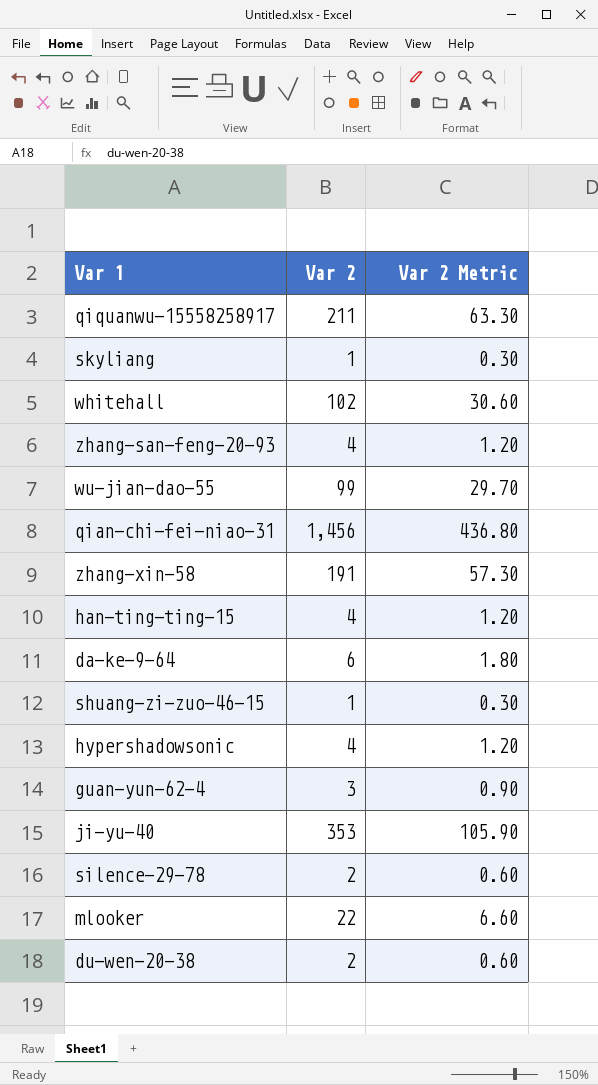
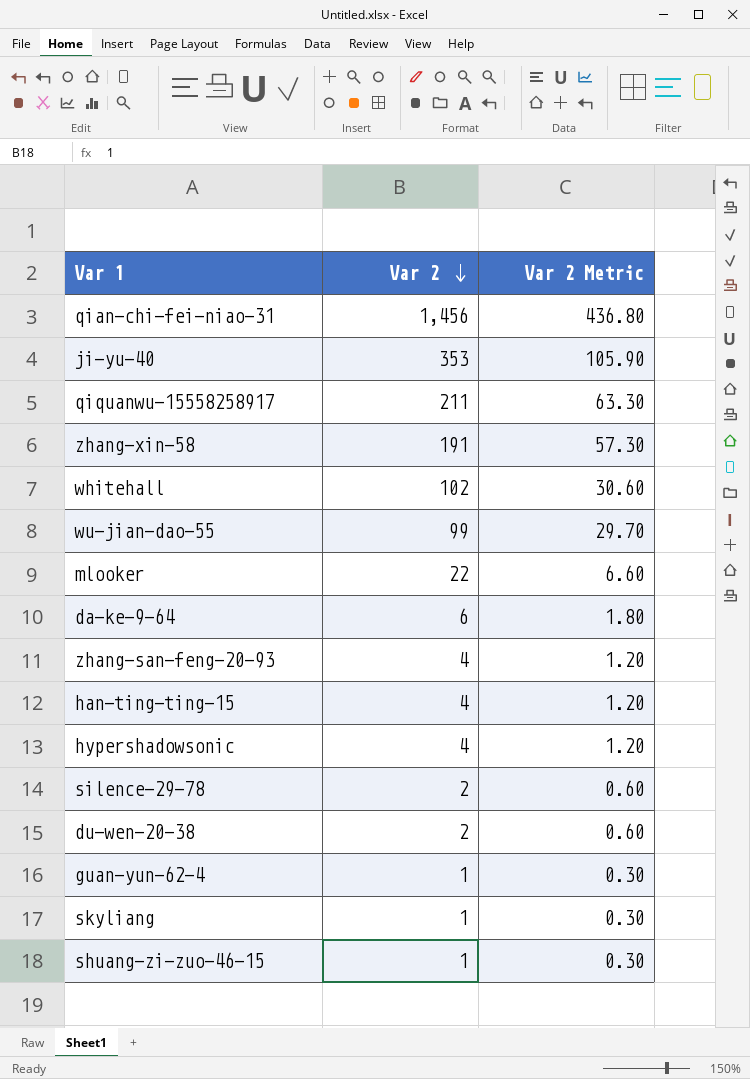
row order: none -> Var 2 descending
guan-yun-62-4 | Var 2: 3 -> 1
guan-yun-62-4 | Var 2 Metric: 0.90 -> 0.30

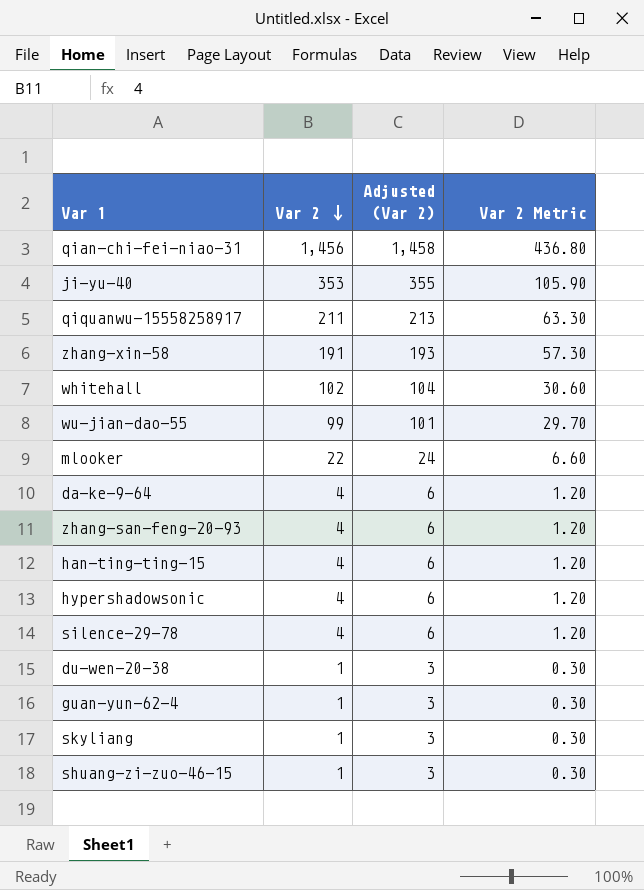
column Adjusted (Var 2) | formula: none -> [Var 2] + 2
da-ke-9-64 | Var 2: 6 -> 4
da-ke-9-64 | Var 2 Metric: 1.80 -> 1.20
silence-29-78 | Var 2: 2 -> 4
silence-29-78 | Var 2 Metric: 0.60 -> 1.20
du-wen-20-38 | Var 2: 2 -> 1
du-wen-20-38 | Var 2 Metric: 0.60 -> 0.30

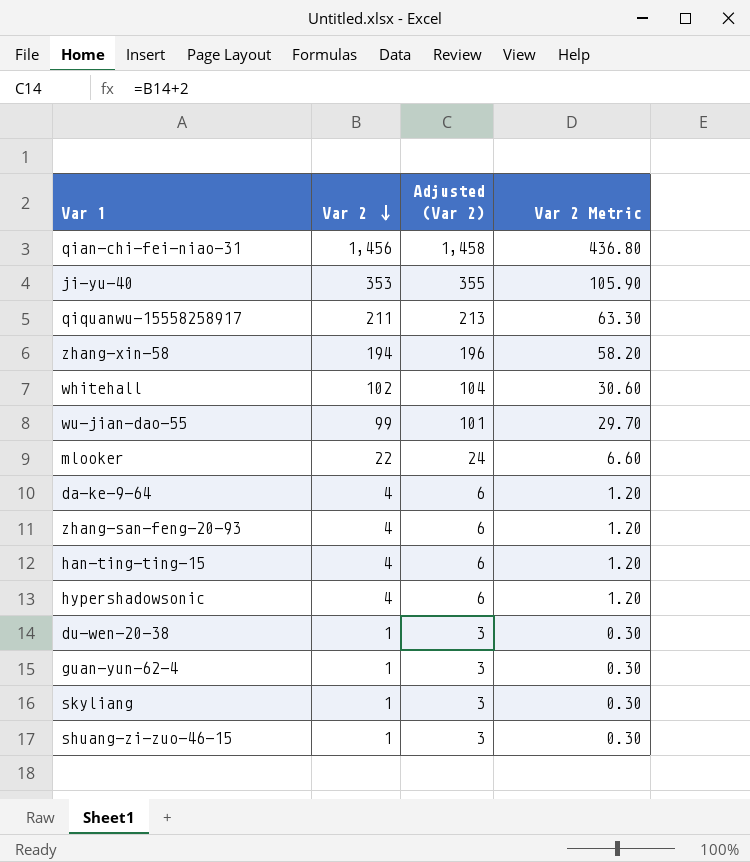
row silence-29-78: 4 | 6 | 1.20 -> none
zhang-xin-58 | Var 2: 191 -> 194
zhang-xin-58 | Adjusted (Var 2): 193 -> 196
zhang-xin-58 | Var 2 Metric: 57.30 -> 58.20

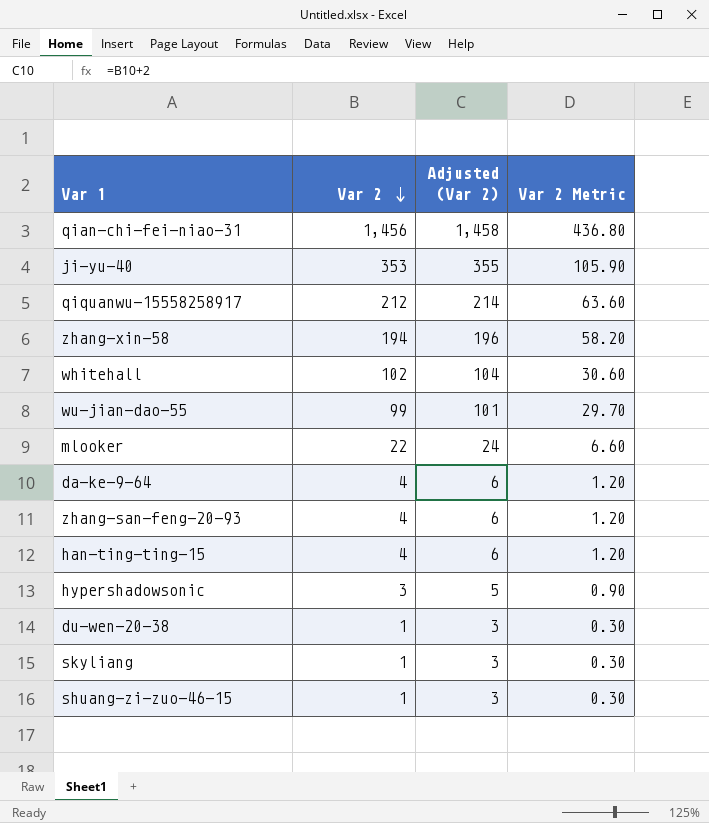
row guan-yun-62-4: 1 | 3 | 0.30 -> none
qiquanwu-15558258917 | Var 2: 211 -> 212
qiquanwu-15558258917 | Adjusted (Var 2): 213 -> 214
qiquanwu-15558258917 | Var 2 Metric: 63.30 -> 63.60
hypershadowsonic | Var 2: 4 -> 3
hypershadowsonic | Adjusted (Var 2): 6 -> 5
hypershadowsonic | Var 2 Metric: 1.20 -> 0.90

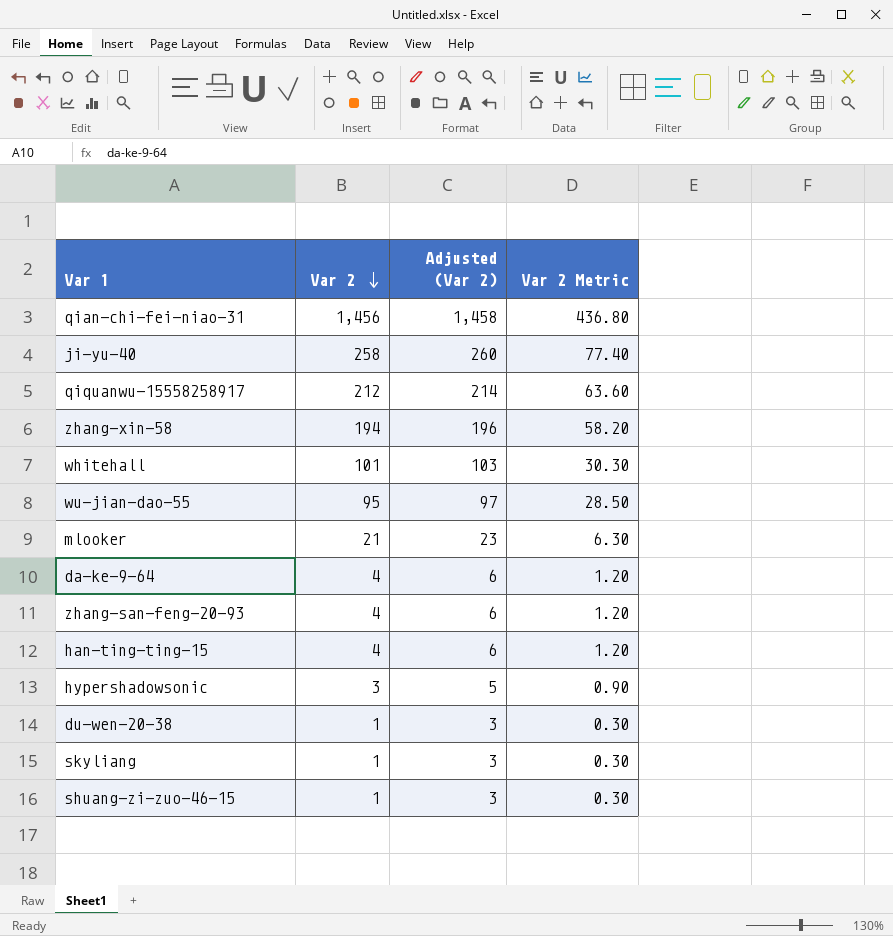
ji-yu-40 | Var 2: 353 -> 258
ji-yu-40 | Adjusted (Var 2): 355 -> 260
ji-yu-40 | Var 2 Metric: 105.90 -> 77.40
whitehall | Var 2: 102 -> 101
whitehall | Adjusted (Var 2): 104 -> 103
whitehall | Var 2 Metric: 30.60 -> 30.30
wu-jian-dao-55 | Var 2: 99 -> 95
wu-jian-dao-55 | Adjusted (Var 2): 101 -> 97
wu-jian-dao-55 | Var 2 Metric: 29.70 -> 28.50
mlooker | Var 2: 22 -> 21
mlooker | Adjusted (Var 2): 24 -> 23
mlooker | Var 2 Metric: 6.60 -> 6.30

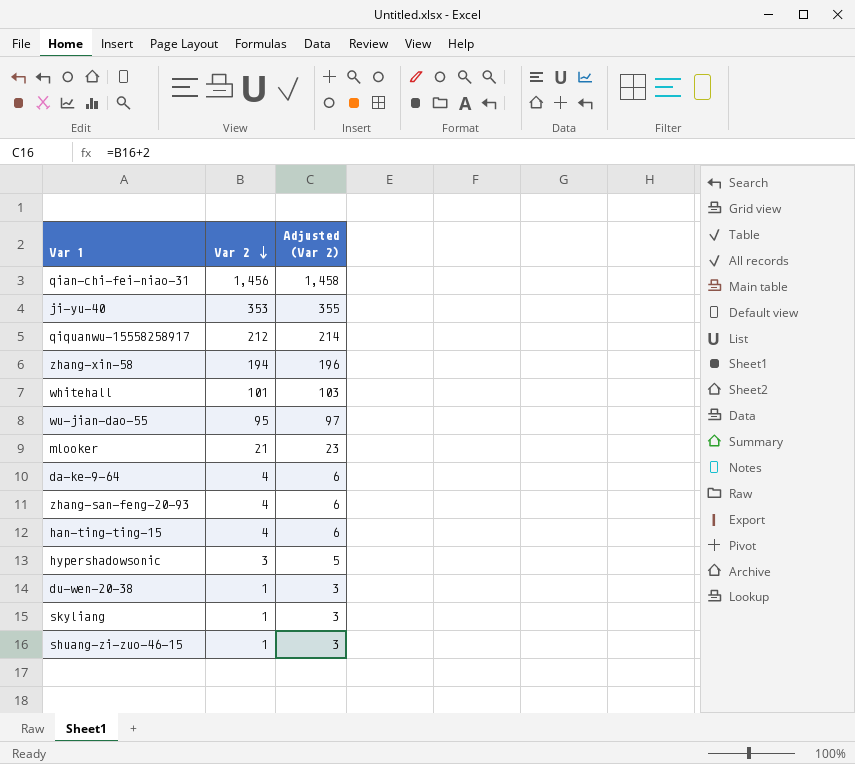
column Var 2 Metric | formula: [Var 2] * 0.3 -> none
ji-yu-40 | Var 2: 258 -> 353
ji-yu-40 | Adjusted (Var 2): 260 -> 355

